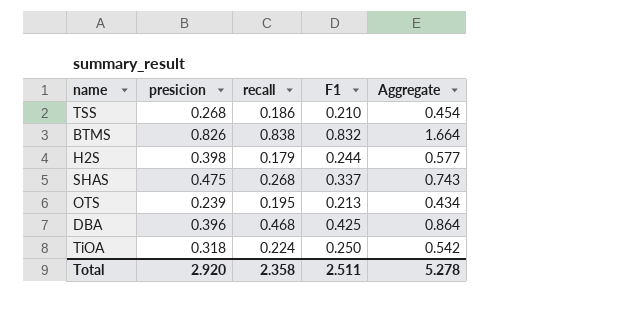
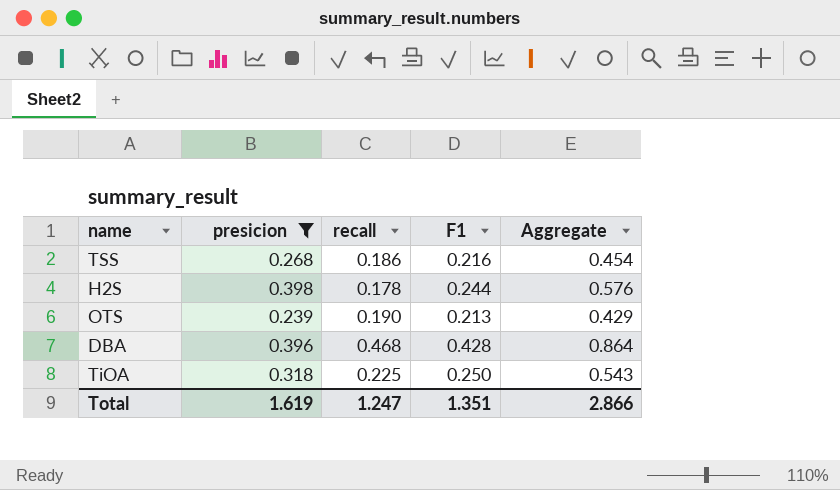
filter: none -> presicion <= 0.398
TSS | F1: 0.210 -> 0.216
H2S | recall: 0.179 -> 0.178
H2S | Aggregate: 0.577 -> 0.576
OTS | recall: 0.195 -> 0.190
OTS | Aggregate: 0.434 -> 0.429
DBA | F1: 0.425 -> 0.428
TiOA | recall: 0.224 -> 0.225
TiOA | Aggregate: 0.542 -> 0.543
Total | presicion: 2.920 -> 1.619
Total | recall: 2.358 -> 1.247
Total | F1: 2.511 -> 1.351
Total | Aggregate: 5.278 -> 2.866

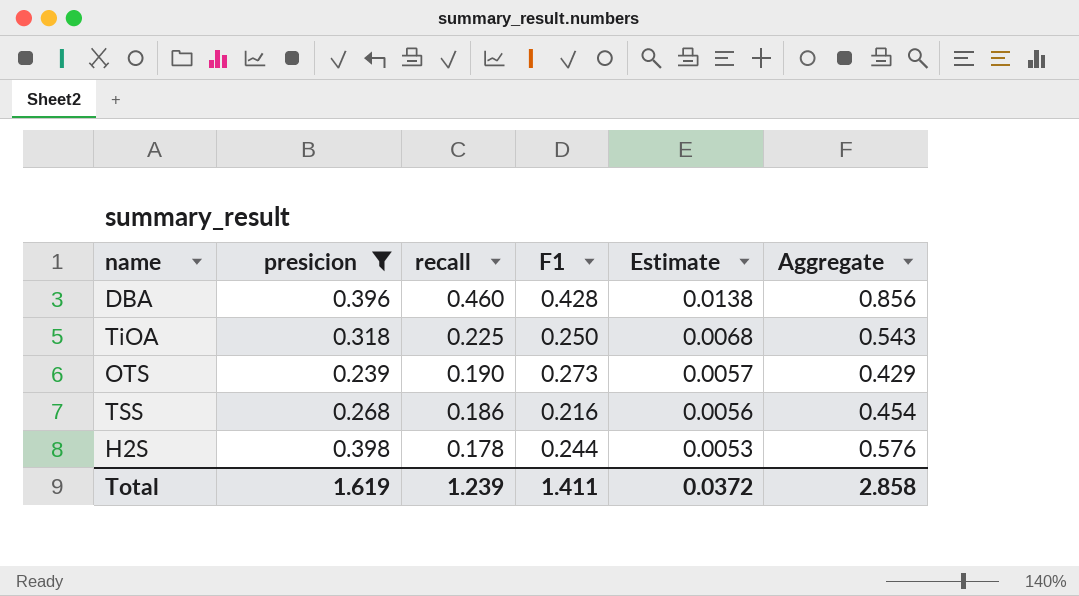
row order: none -> recall descending
column Estimate | formula: none -> [recall] * 0.03
DBA | recall: 0.468 -> 0.460
DBA | Aggregate: 0.864 -> 0.856
OTS | F1: 0.213 -> 0.273
Total | recall: 1.247 -> 1.239
Total | F1: 1.351 -> 1.411
Total | Aggregate: 2.866 -> 2.858

